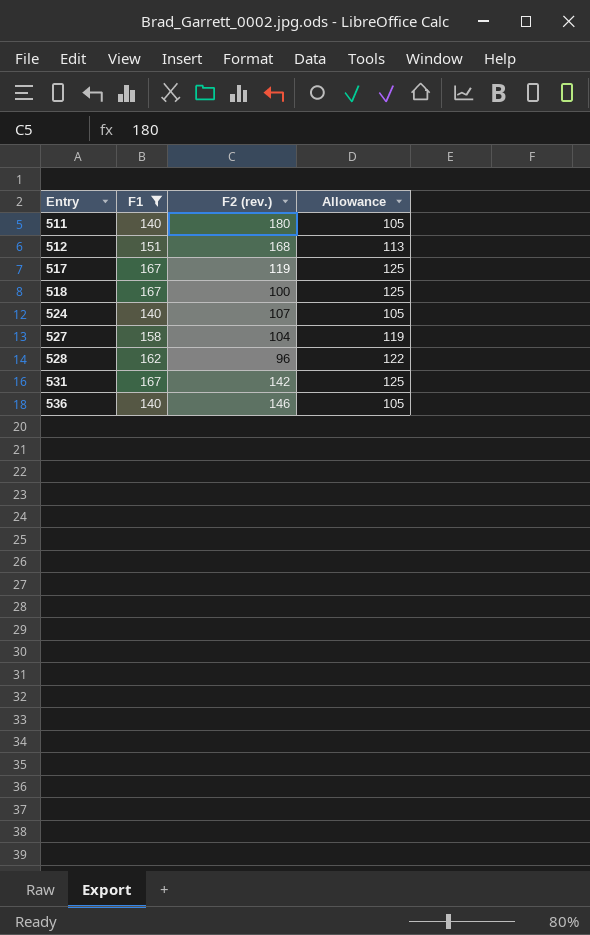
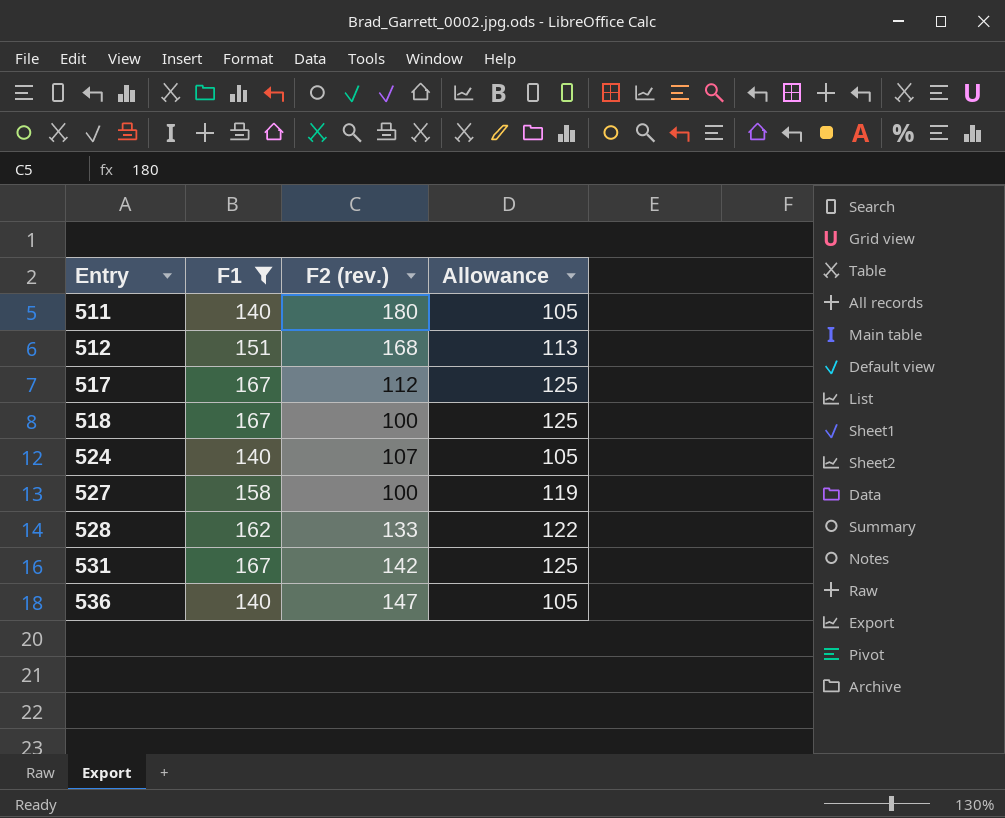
517 | F2 (rev.): 119 -> 112
527 | F2 (rev.): 104 -> 100
528 | F2 (rev.): 96 -> 133
536 | F2 (rev.): 146 -> 147

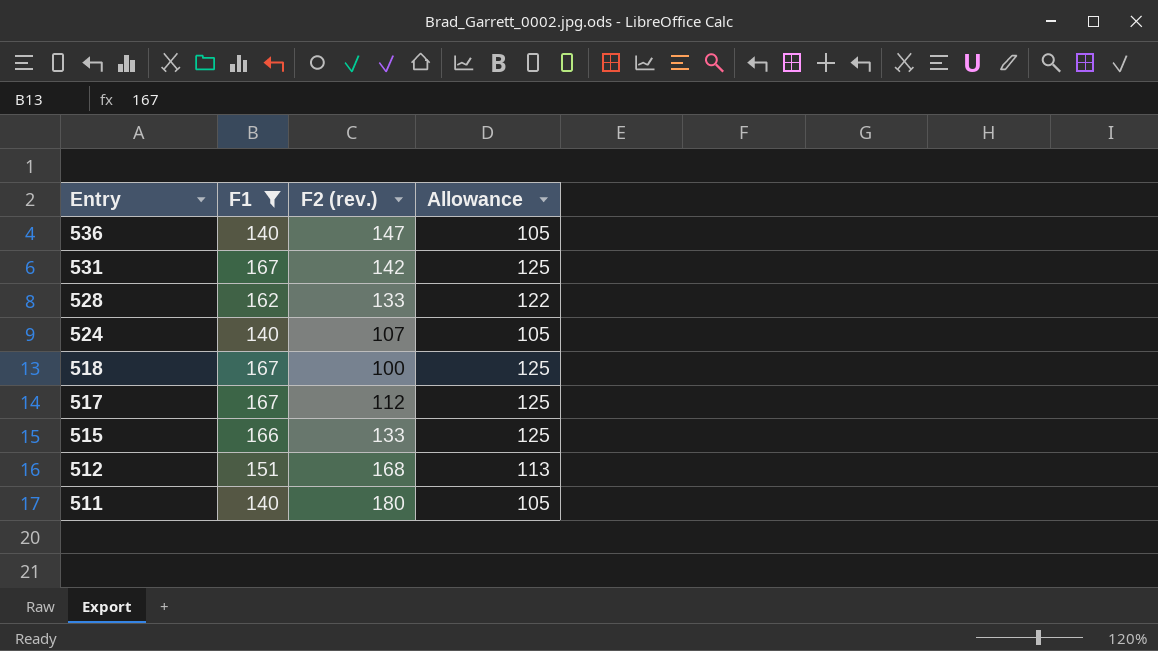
row order: Entry ascending -> Entry descending
row 527: 158 | 100 | 119 -> none
row 515: none -> 166 | 133 | 125

